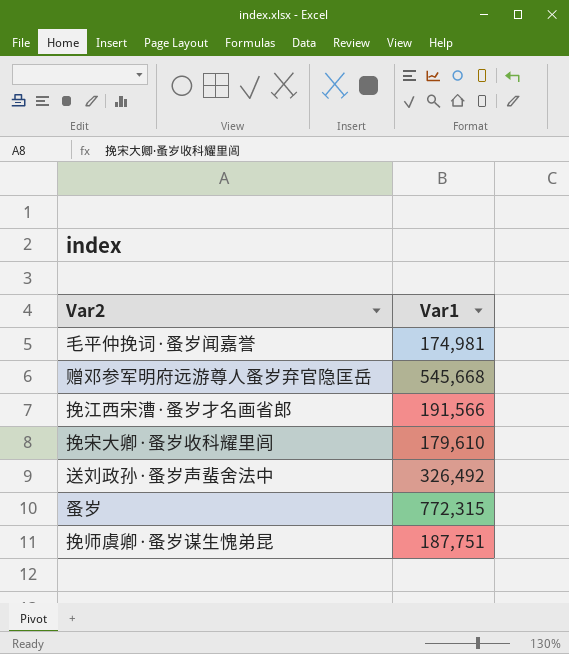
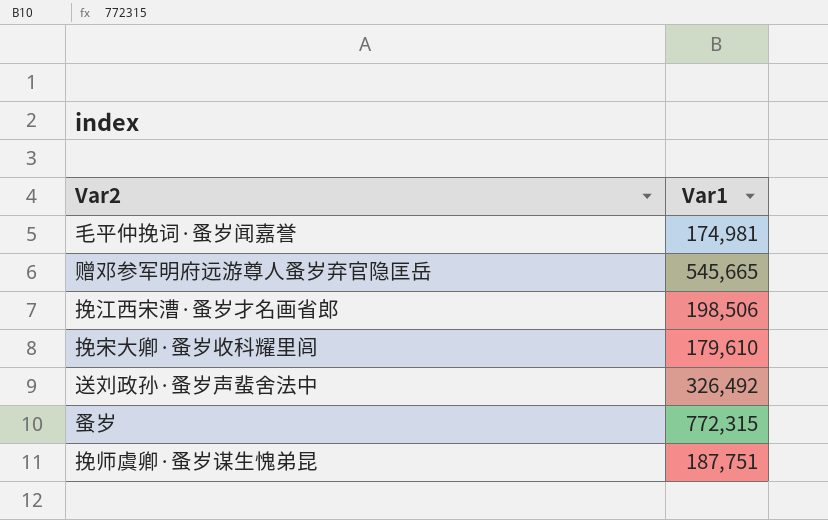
赠邓参军明府远游尊人蚤岁弃官隐匡岳 | Var1: 545,668 -> 545,665
挽江西宋漕·蚤岁才名画省郎 | Var1: 191,566 -> 198,506

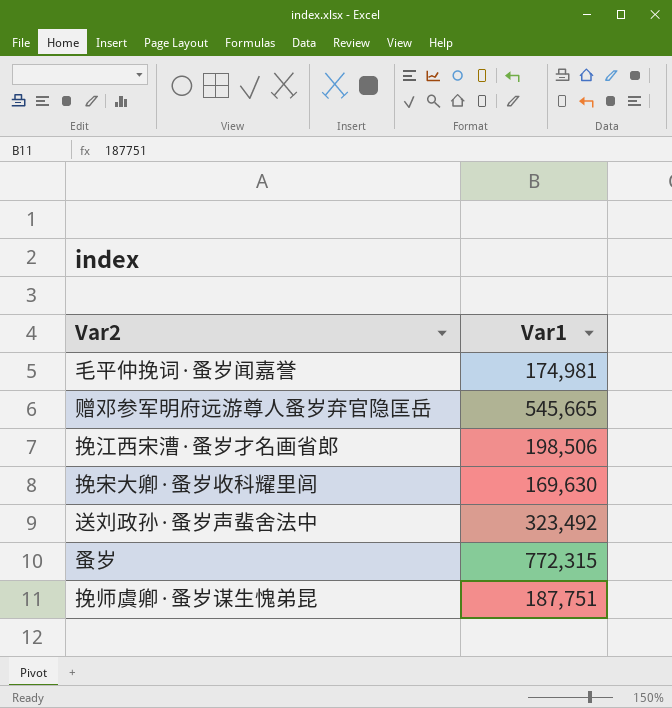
挽宋大卿·蚤岁收科耀里闾 | Var1: 179,610 -> 169,630
送刘政孙·蚤岁声蜚舍法中 | Var1: 326,492 -> 323,492

